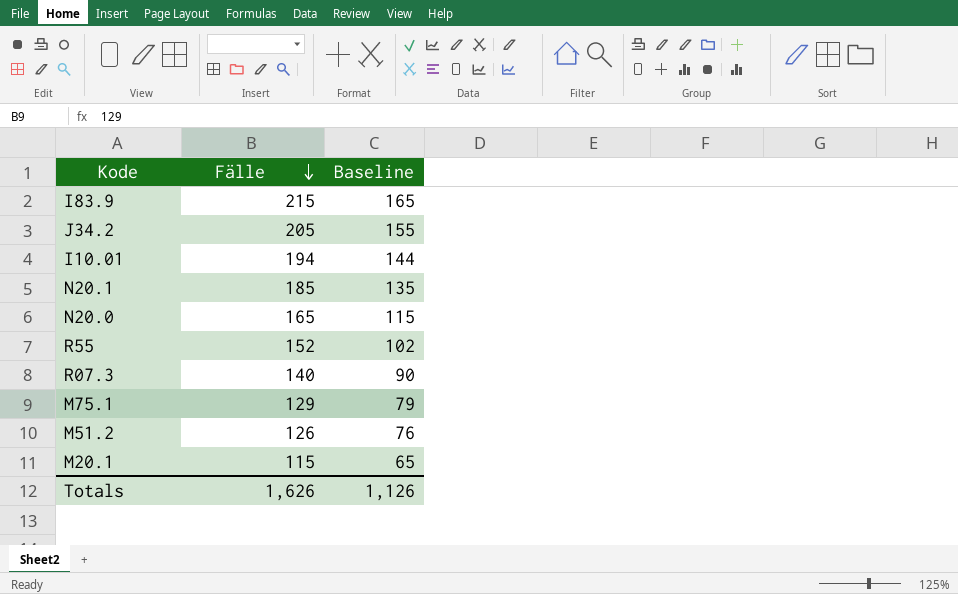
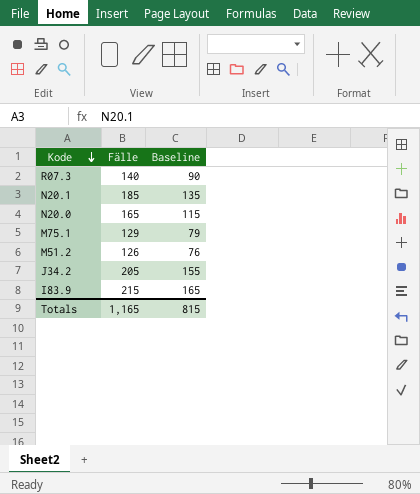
row order: Fälle descending -> Kode descending
row I10.01: 194 | 144 -> none
row R55: 152 | 102 -> none
row M20.1: 115 | 65 -> none
Totals | Fälle: 1,626 -> 1,165
Totals | Baseline: 1,126 -> 815

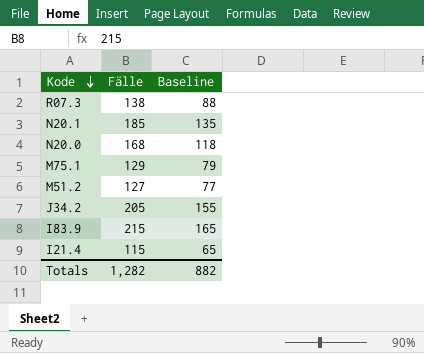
R07.3 | Fälle: 140 -> 138
R07.3 | Baseline: 90 -> 88
N20.0 | Fälle: 165 -> 168
N20.0 | Baseline: 115 -> 118
M51.2 | Fälle: 126 -> 127
M51.2 | Baseline: 76 -> 77
row I21.4: none -> 115 | 65
Totals | Fälle: 1,165 -> 1,282
Totals | Baseline: 815 -> 882

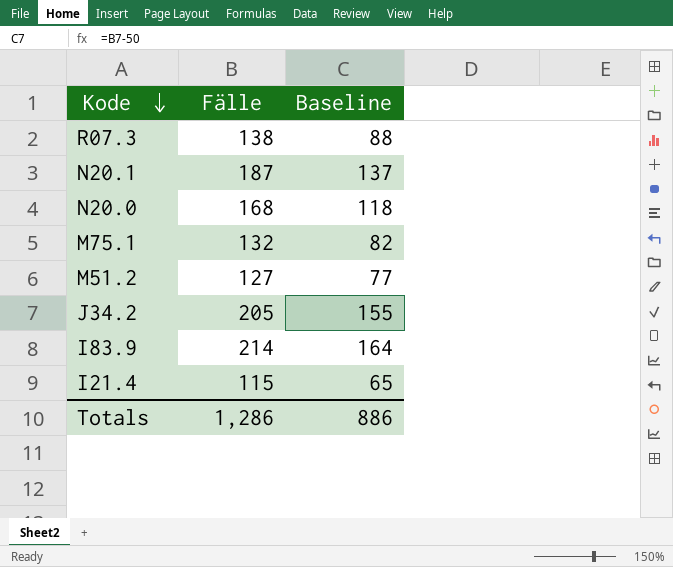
N20.1 | Fälle: 185 -> 187
N20.1 | Baseline: 135 -> 137
M75.1 | Fälle: 129 -> 132
M75.1 | Baseline: 79 -> 82
I83.9 | Fälle: 215 -> 214
I83.9 | Baseline: 165 -> 164
Totals | Fälle: 1,282 -> 1,286
Totals | Baseline: 882 -> 886

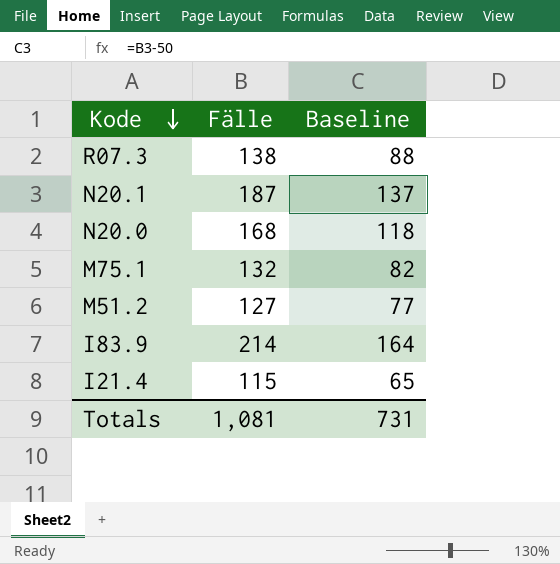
row J34.2: 205 | 155 -> none
Totals | Fälle: 1,286 -> 1,081
Totals | Baseline: 886 -> 731

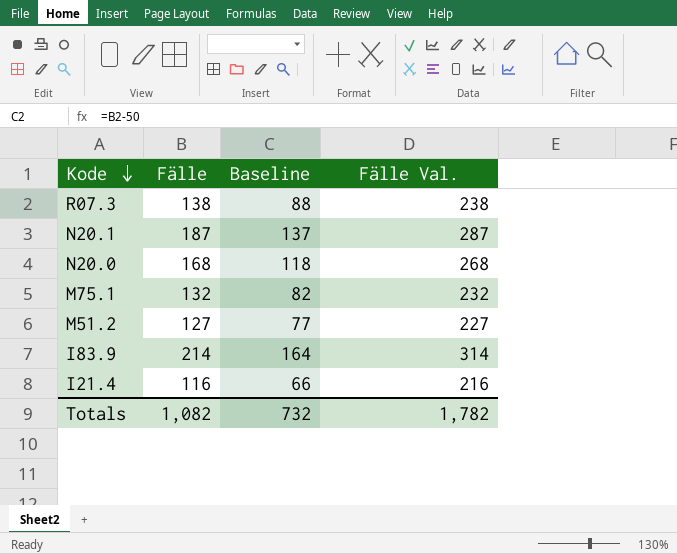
column Fälle Val. | formula: none -> [Fälle] + 100
I21.4 | Fälle: 115 -> 116
I21.4 | Baseline: 65 -> 66
Totals | Fälle: 1,081 -> 1,082
Totals | Baseline: 731 -> 732

